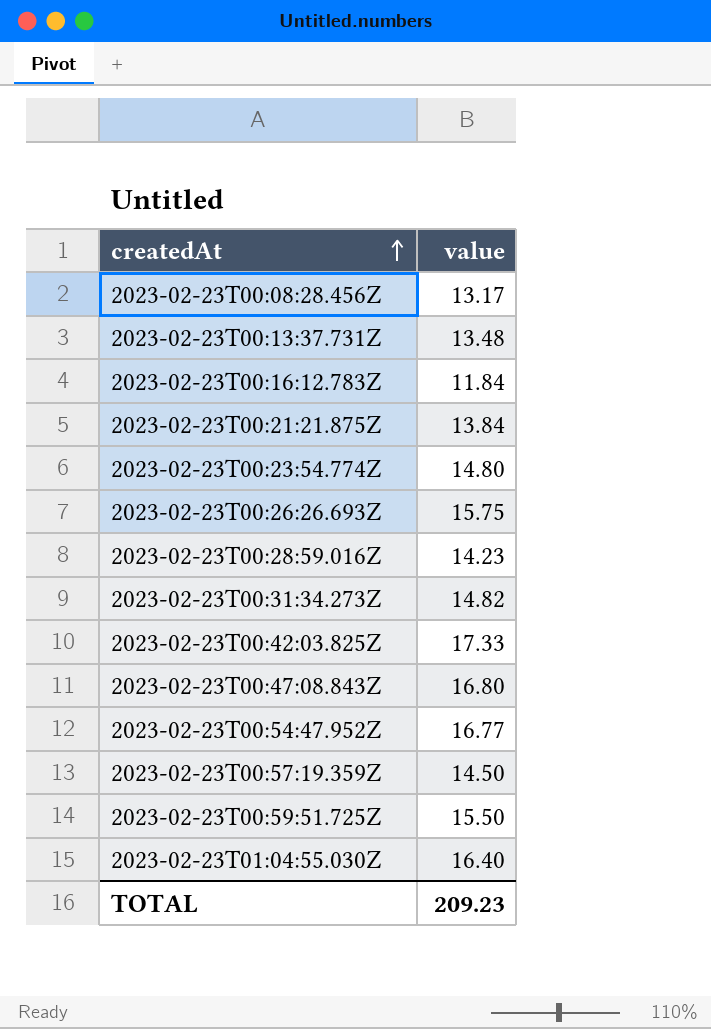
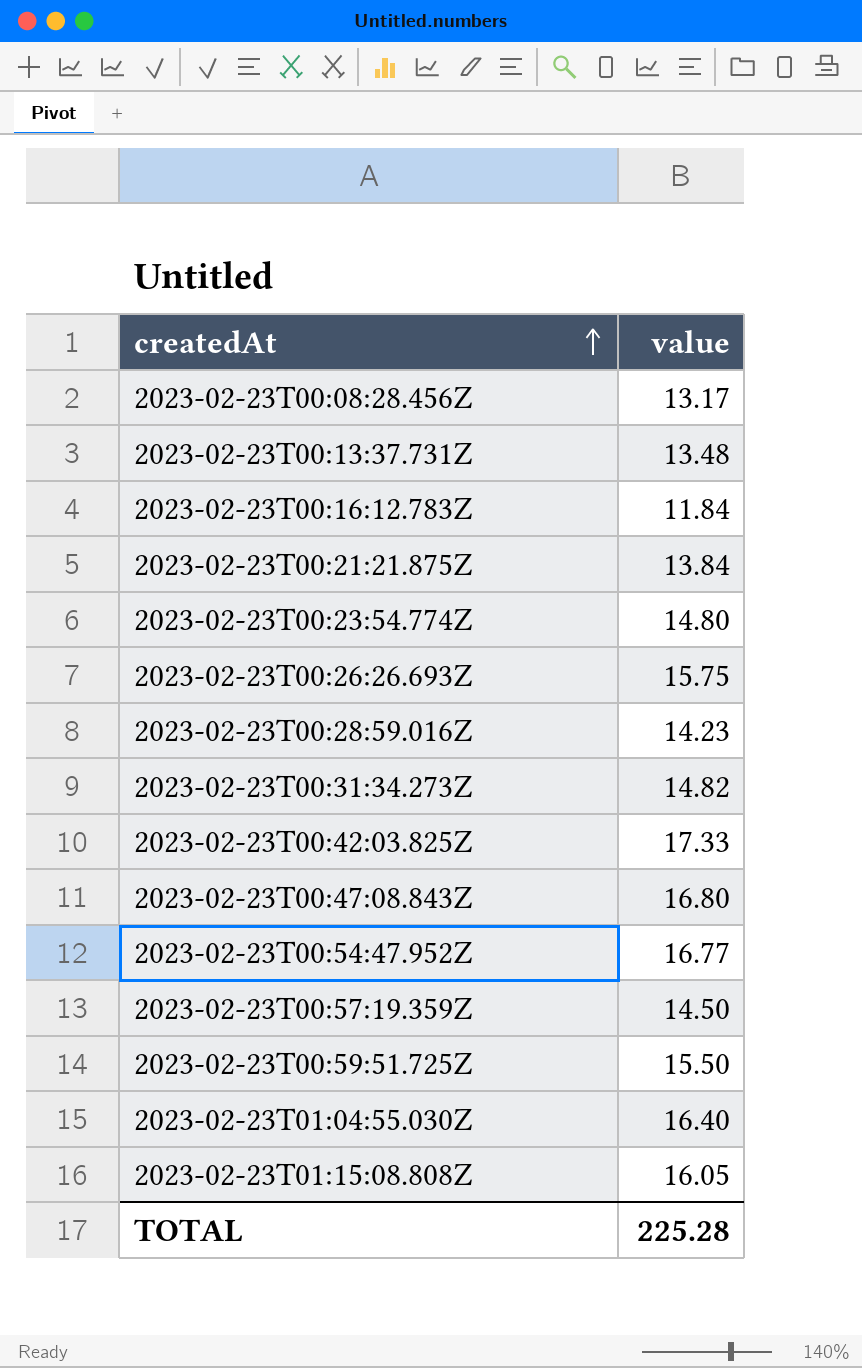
row 2023-02-23T01:15:08.808Z: none -> 16.05
TOTAL | value: 209.23 -> 225.28

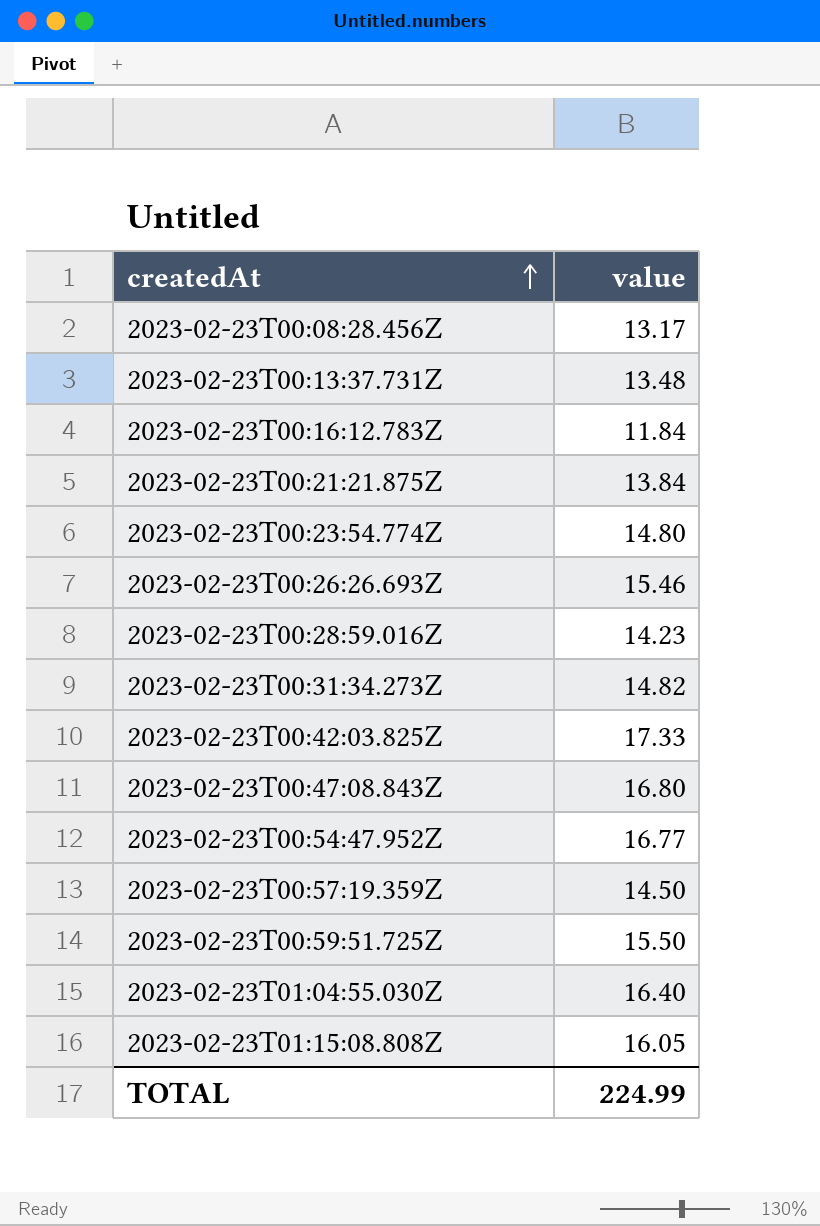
2023-02-23T00:26:26.693Z | value: 15.75 -> 15.46
TOTAL | value: 225.28 -> 224.99

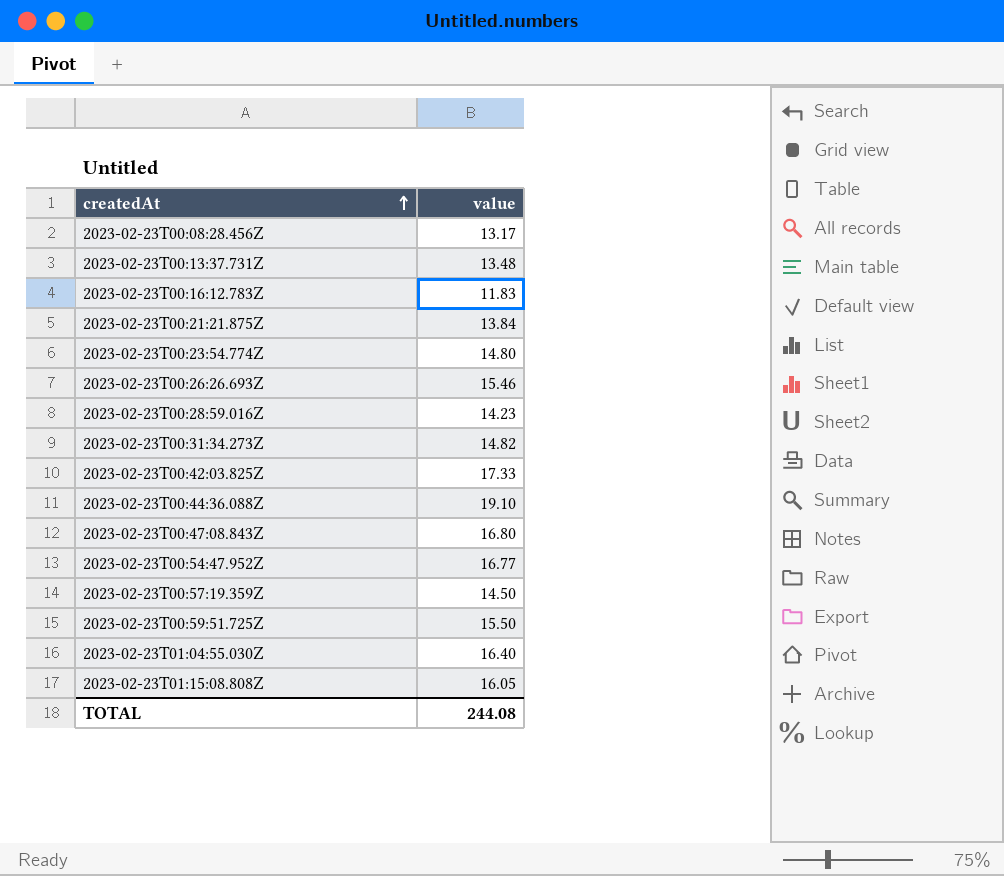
2023-02-23T00:16:12.783Z | value: 11.84 -> 11.83
row 2023-02-23T00:44:36.088Z: none -> 19.10
TOTAL | value: 224.99 -> 244.08

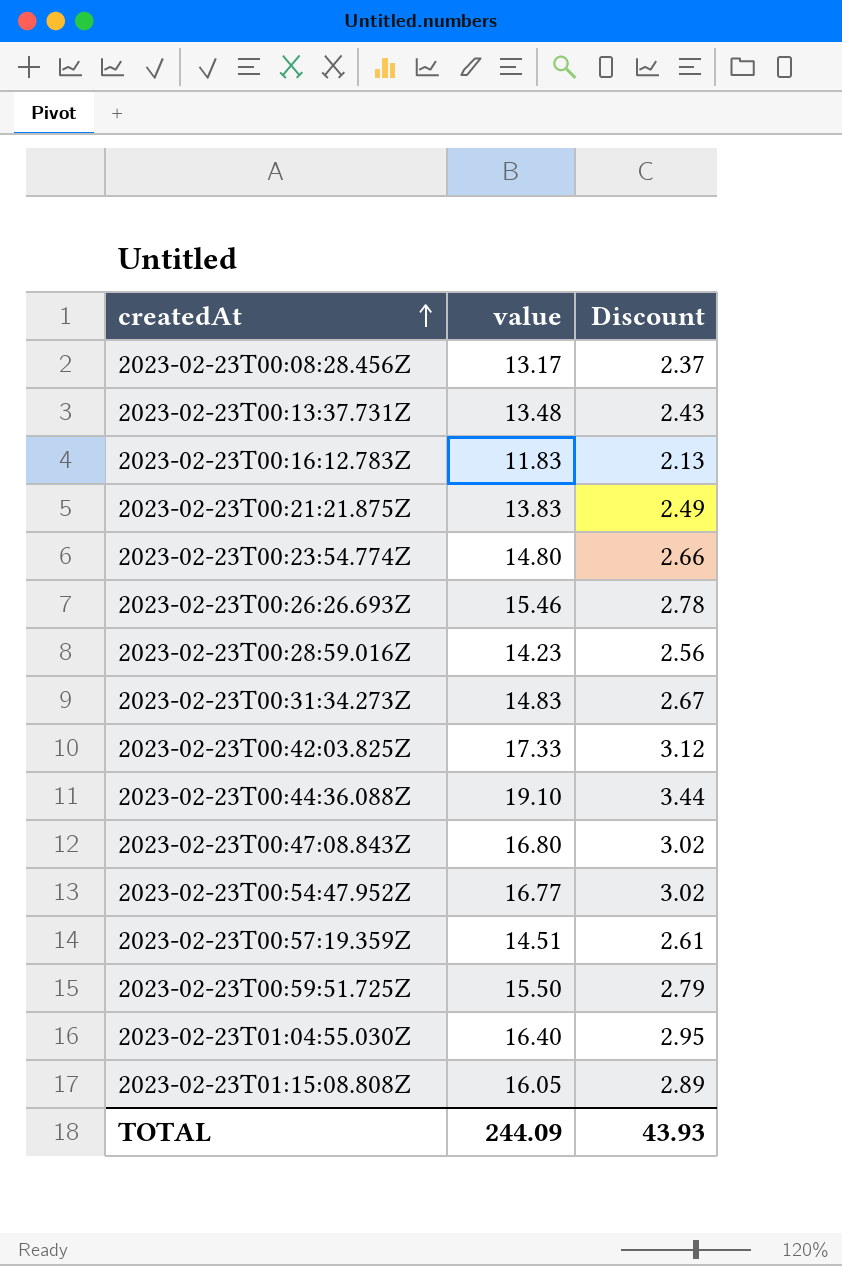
column Discount | formula: none -> [value] * 0.18
2023-02-23T00:21:21.875Z | value: 13.84 -> 13.83
2023-02-23T00:31:34.273Z | value: 14.82 -> 14.83
2023-02-23T00:57:19.359Z | value: 14.50 -> 14.51
TOTAL | value: 244.08 -> 244.09

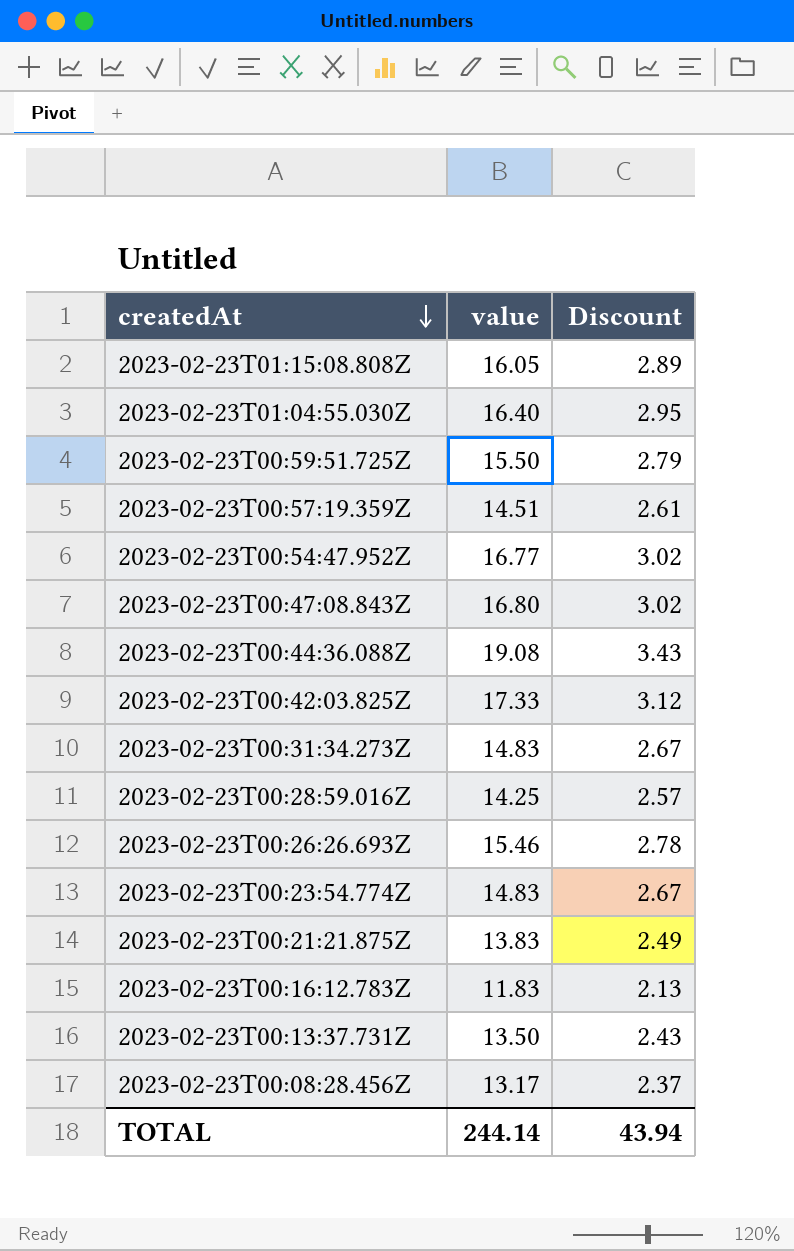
row order: createdAt ascending -> createdAt descending
2023-02-23T00:44:36.088Z | value: 19.10 -> 19.08
2023-02-23T00:44:36.088Z | Discount: 3.44 -> 3.43
2023-02-23T00:28:59.016Z | value: 14.23 -> 14.25
2023-02-23T00:28:59.016Z | Discount: 2.56 -> 2.57
2023-02-23T00:23:54.774Z | value: 14.80 -> 14.83
2023-02-23T00:23:54.774Z | Discount: 2.66 -> 2.67
2023-02-23T00:13:37.731Z | value: 13.48 -> 13.50
TOTAL | value: 244.09 -> 244.14
TOTAL | Discount: 43.93 -> 43.94

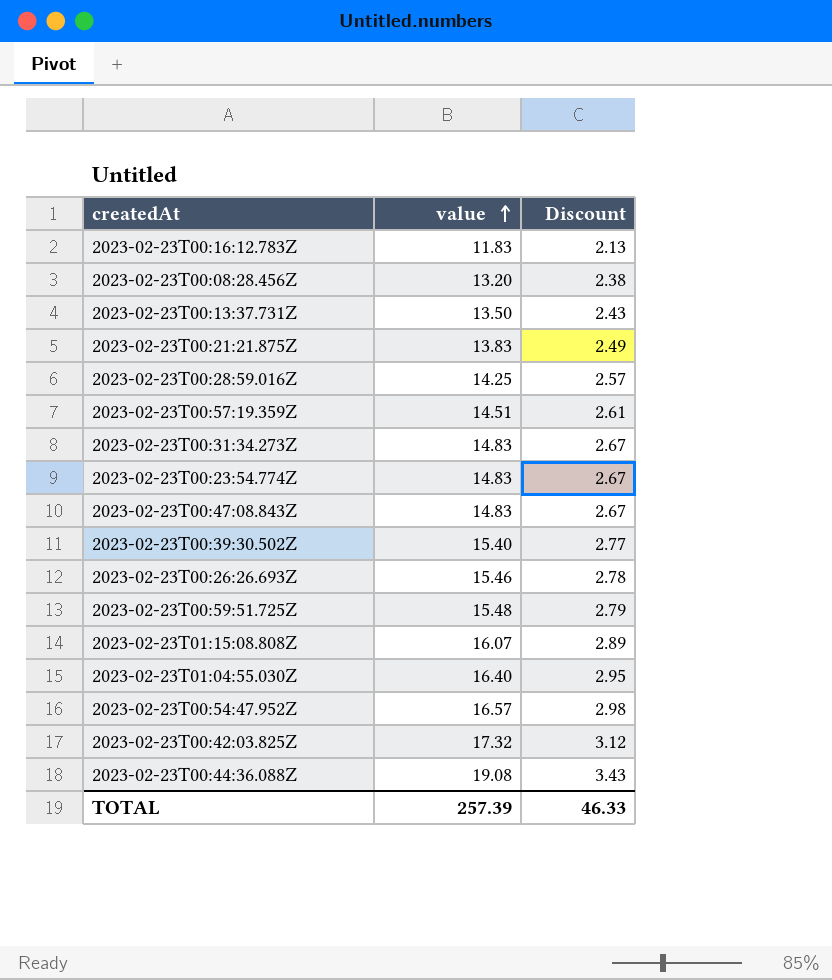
row order: createdAt descending -> value ascending
2023-02-23T00:08:28.456Z | value: 13.17 -> 13.20
2023-02-23T00:08:28.456Z | Discount: 2.37 -> 2.38
2023-02-23T00:47:08.843Z | value: 16.80 -> 14.83
2023-02-23T00:47:08.843Z | Discount: 3.02 -> 2.67
row 2023-02-23T00:39:30.502Z: none -> 15.40 | 2.77
2023-02-23T00:59:51.725Z | value: 15.50 -> 15.48
2023-02-23T01:15:08.808Z | value: 16.05 -> 16.07
2023-02-23T00:54:47.952Z | value: 16.77 -> 16.57
2023-02-23T00:54:47.952Z | Discount: 3.02 -> 2.98
2023-02-23T00:42:03.825Z | value: 17.33 -> 17.32
TOTAL | value: 244.14 -> 257.39
TOTAL | Discount: 43.94 -> 46.33

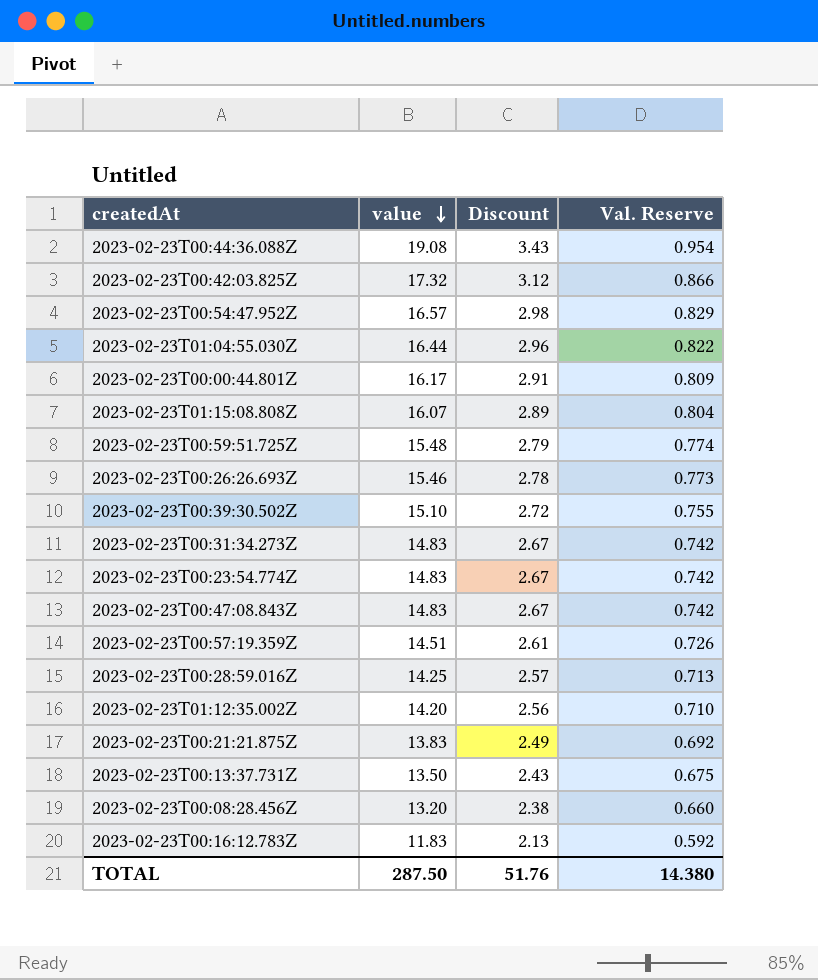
row order: value ascending -> value descending
column Val. Reserve | formula: none -> [value] * 0.05
2023-02-23T01:04:55.030Z | value: 16.40 -> 16.44
2023-02-23T01:04:55.030Z | Discount: 2.95 -> 2.96
row 2023-02-23T00:00:44.801Z: none -> 16.17 | 2.91 | 0.809
2023-02-23T00:39:30.502Z | value: 15.40 -> 15.10
2023-02-23T00:39:30.502Z | Discount: 2.77 -> 2.72
row 2023-02-23T01:12:35.002Z: none -> 14.20 | 2.56 | 0.710
TOTAL | value: 257.39 -> 287.50
TOTAL | Discount: 46.33 -> 51.76

